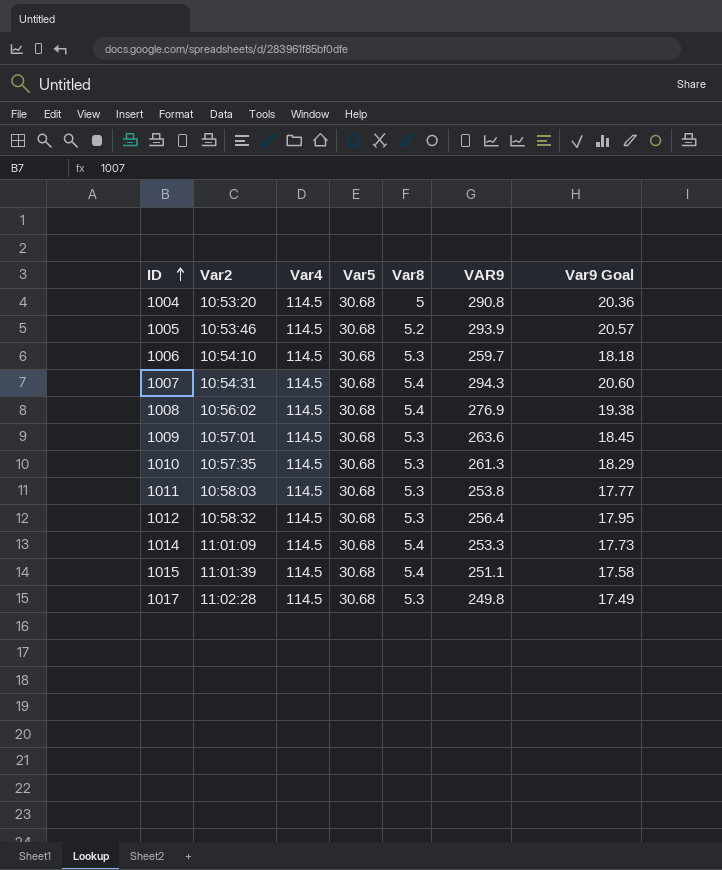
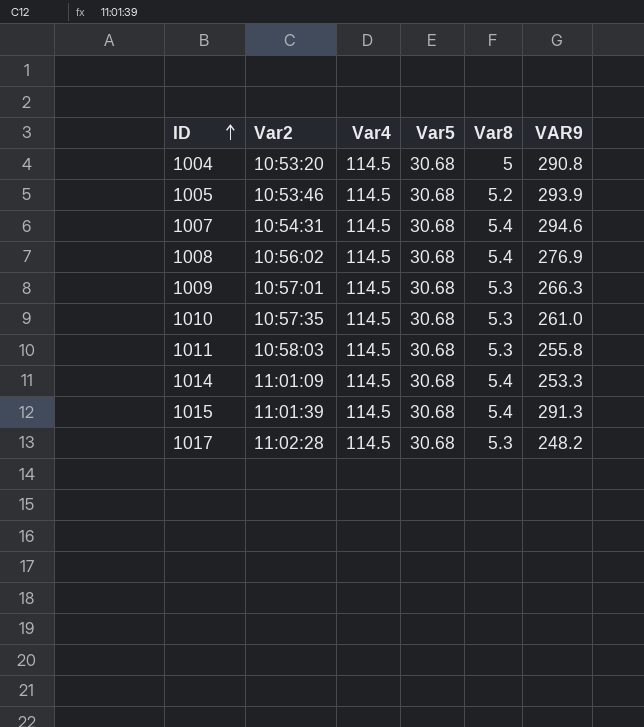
column Var9 Goal | formula: [VAR9] * 0.07 -> none
row 1006: 10:54:10 | 114.5 | 30.68 | 5.3 | 259.7 | 18.18 -> none
row 1012: 10:58:32 | 114.5 | 30.68 | 5.3 | 256.4 | 17.95 -> none
1007 | VAR9: 294.3 -> 294.6
1009 | VAR9: 263.6 -> 266.3
1010 | VAR9: 261.3 -> 261.0
1011 | VAR9: 253.8 -> 255.8
1015 | VAR9: 251.1 -> 291.3
1017 | VAR9: 249.8 -> 248.2

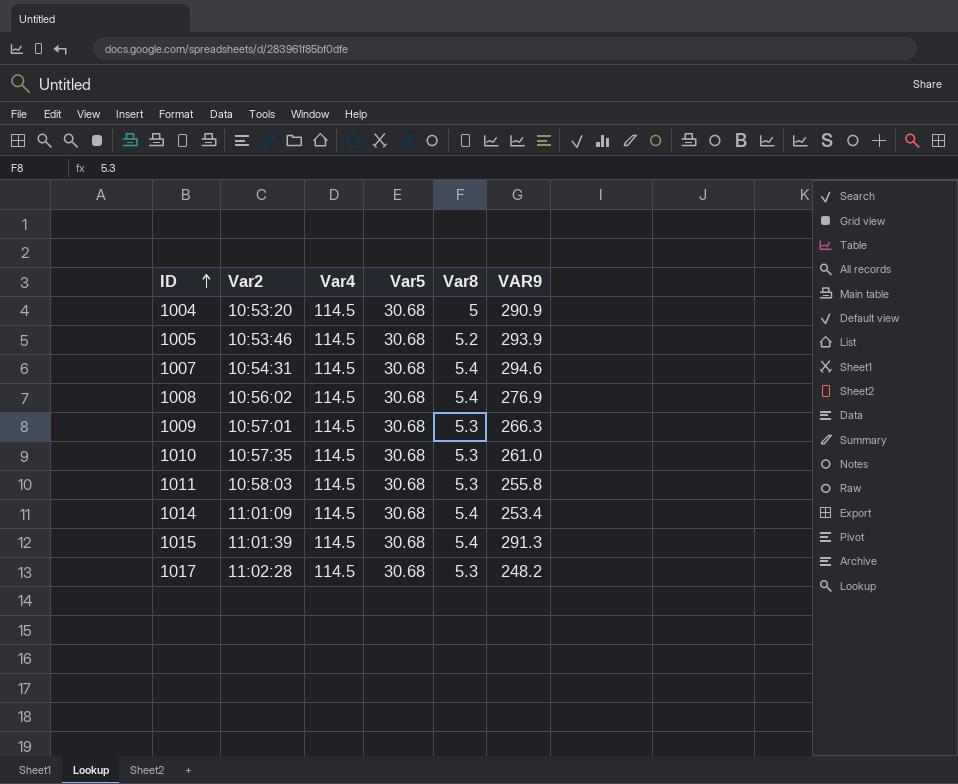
1004 | VAR9: 290.8 -> 290.9
1014 | VAR9: 253.3 -> 253.4

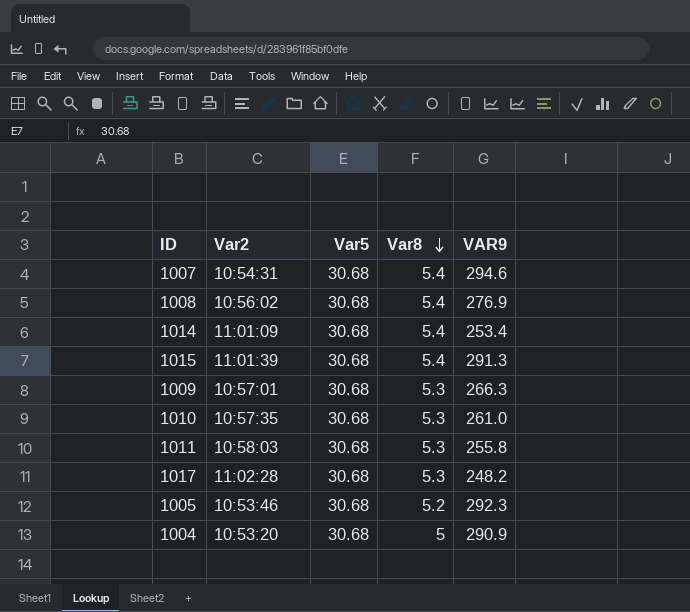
row order: ID ascending -> Var8 descending
column Var4 | position: 3 -> none
1005 | VAR9: 293.9 -> 292.3

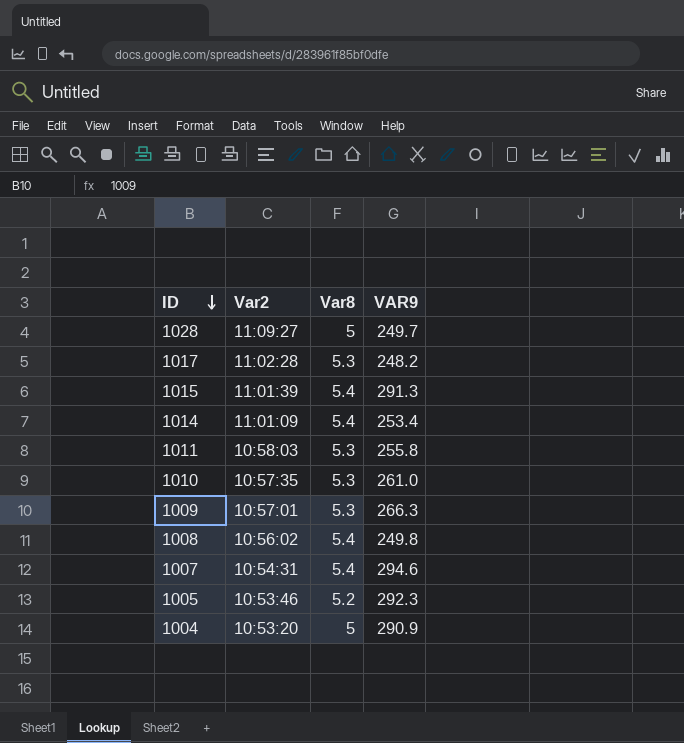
row order: Var8 descending -> ID descending
column Var5 | position: 3 -> none
row 1028: none -> 11:09:27 | 5 | 249.7
1008 | VAR9: 276.9 -> 249.8

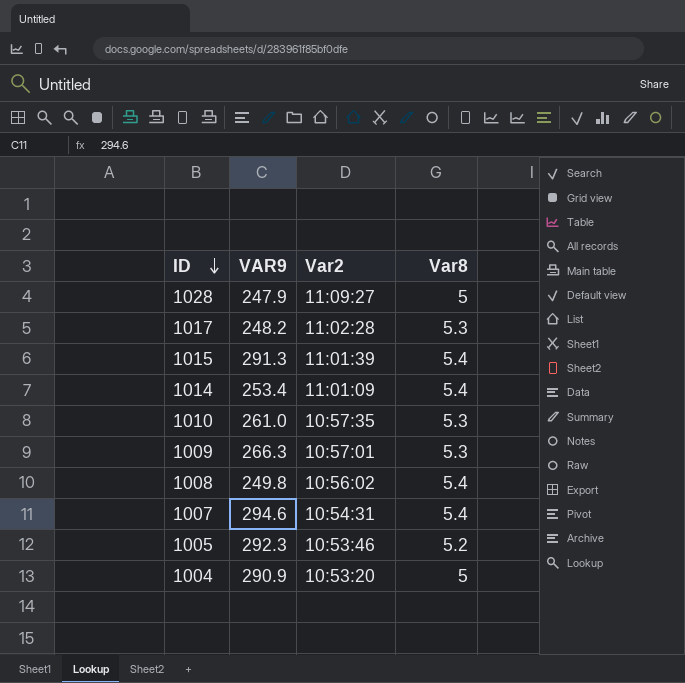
column VAR9 | position: 4 -> 2
row 1011: 10:58:03 | 5.3 | 255.8 -> none
1028 | VAR9: 249.7 -> 247.9

